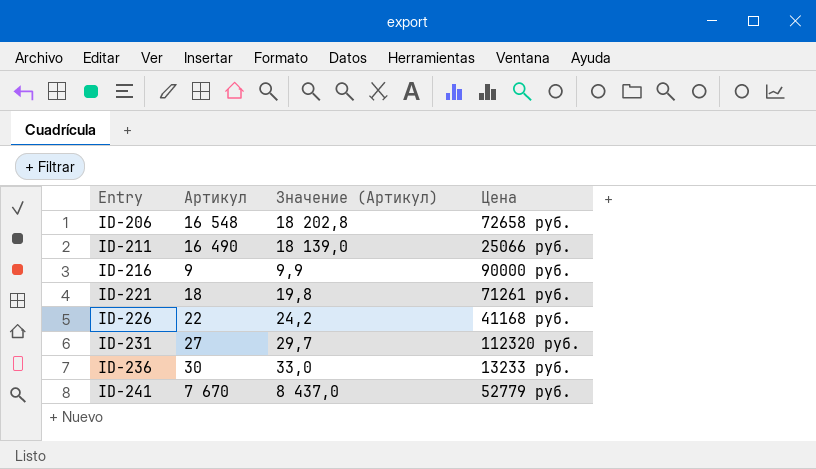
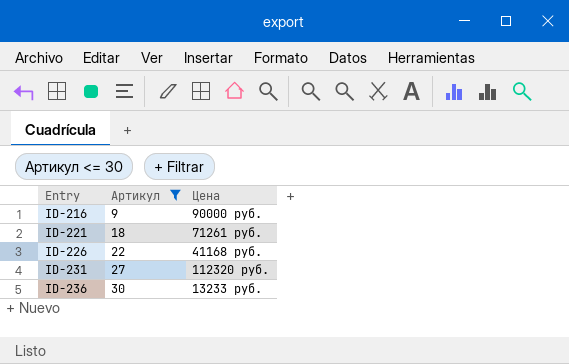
filter: none -> Артикул <= 30
column Значение (Артикул) | formula: [Артикул] * 1,1 -> none

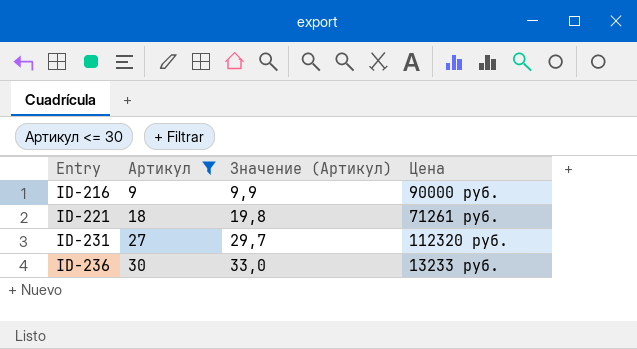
column Значение (Артикул) | formula: none -> [Артикул] * 1,1
row ID-226: 22 | 41168 руб. -> none

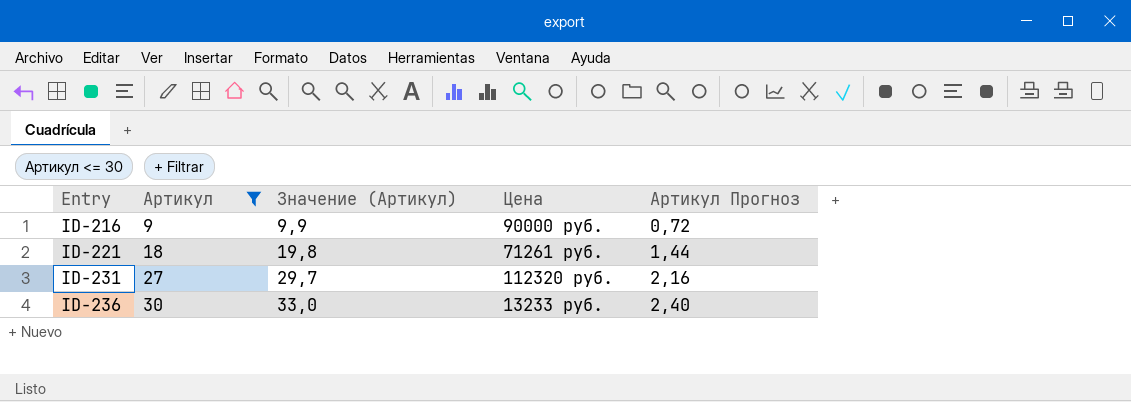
column Артикул Прогноз | formula: none -> [Артикул] * 0,08

